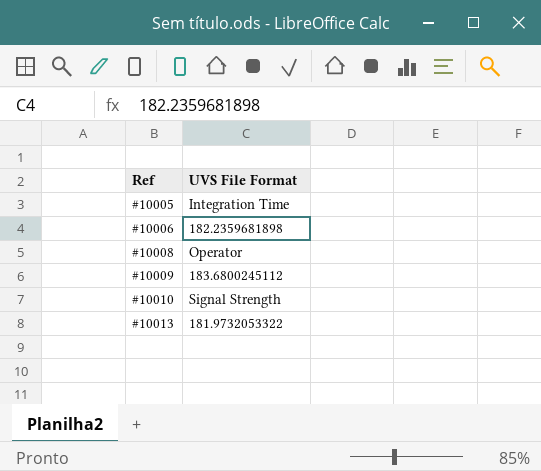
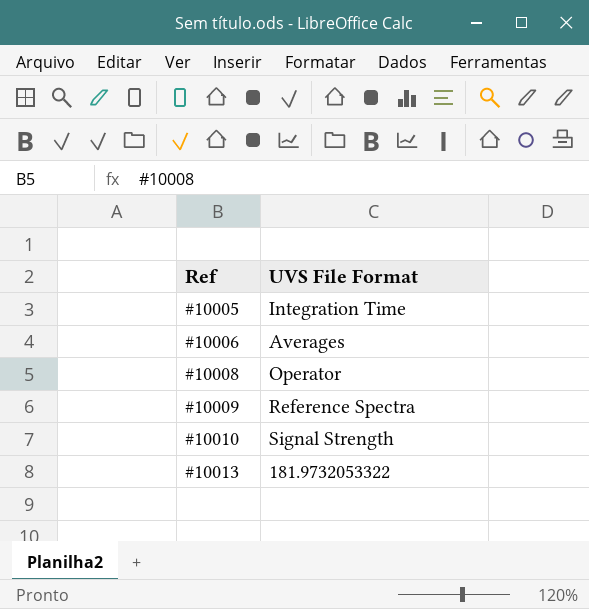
#10006 | UVS File Format: 182.2359681898 -> Averages
#10009 | UVS File Format: 183.6800245112 -> Reference Spectra

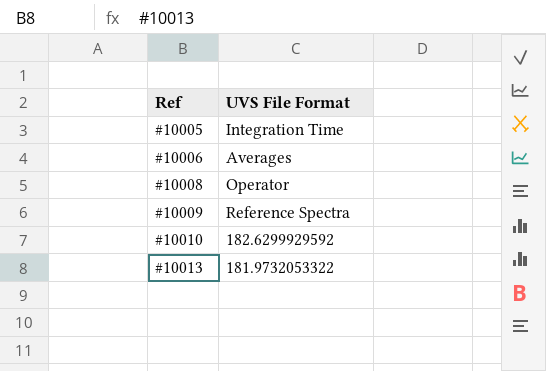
#10010 | UVS File Format: Signal Strength -> 182.6299929592

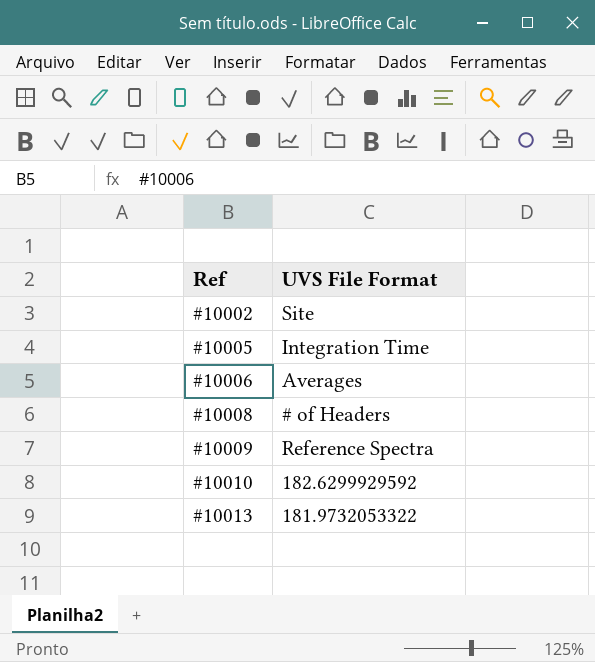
row #10002: none -> Site
#10008 | UVS File Format: Operator -> # of Headers

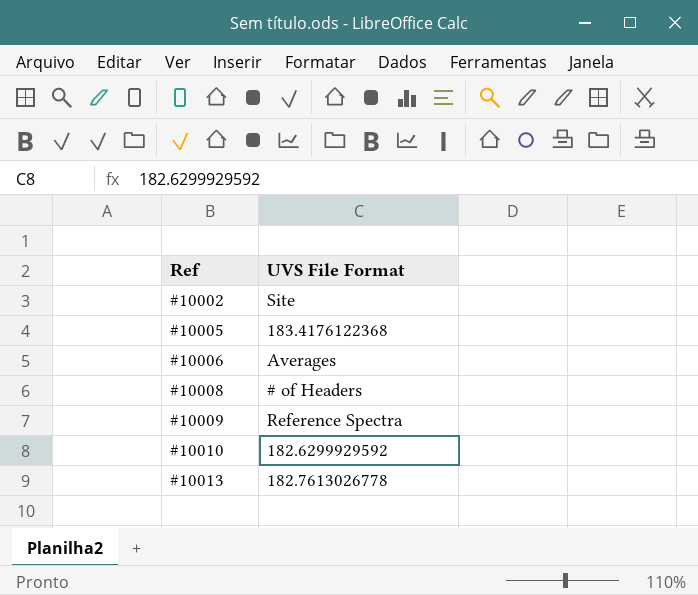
#10005 | UVS File Format: Integration Time -> 183.4176122368
#10013 | UVS File Format: 181.9732053322 -> 182.7613026778

